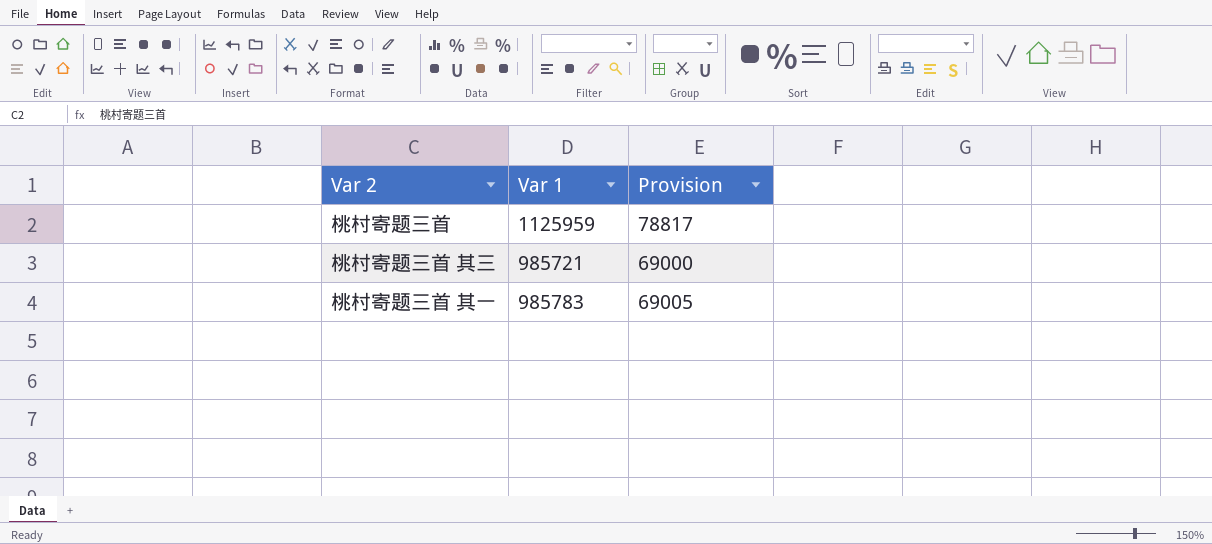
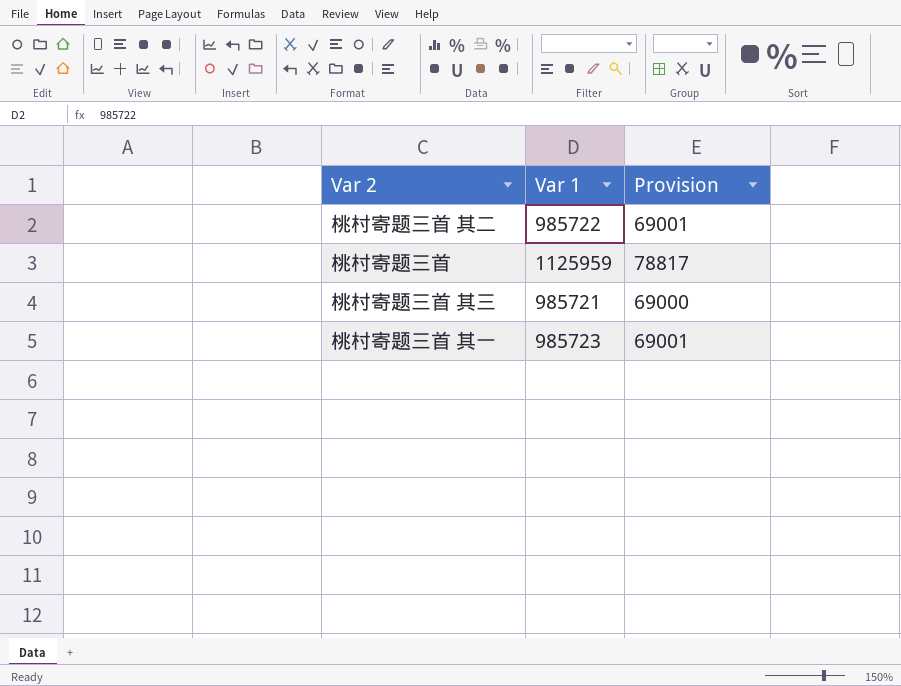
row 桃村寄题三首 其二: none -> 985722 | 69001
桃村寄题三首 其一 | Var 1: 985783 -> 985723
桃村寄题三首 其一 | Provision: 69005 -> 69001

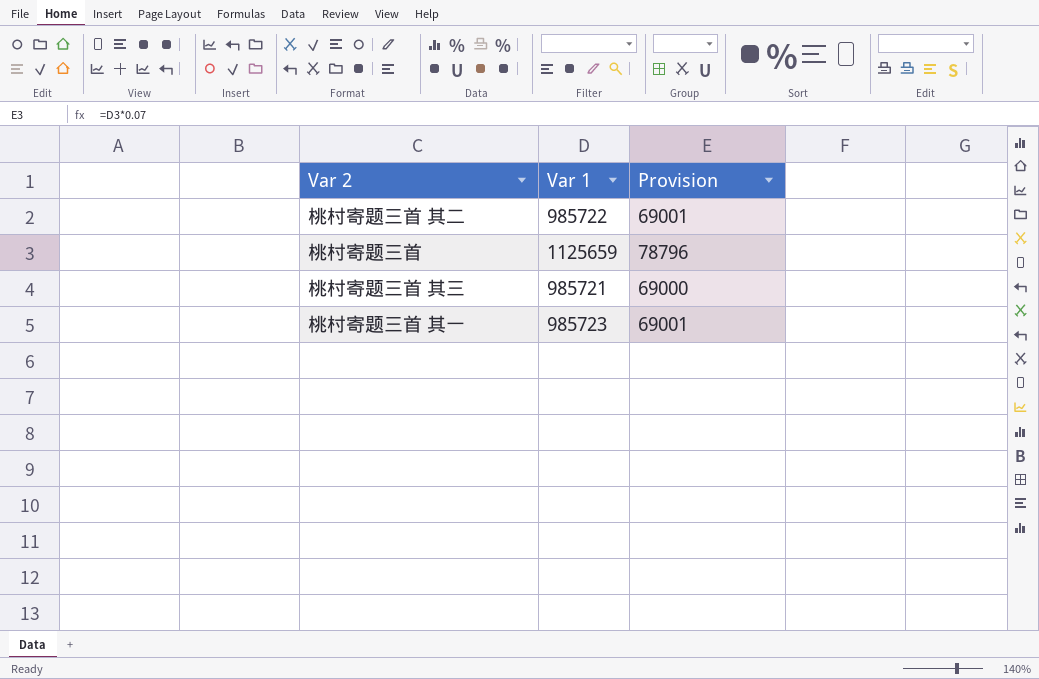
桃村寄题三首 | Var 1: 1125959 -> 1125659
桃村寄题三首 | Provision: 78817 -> 78796

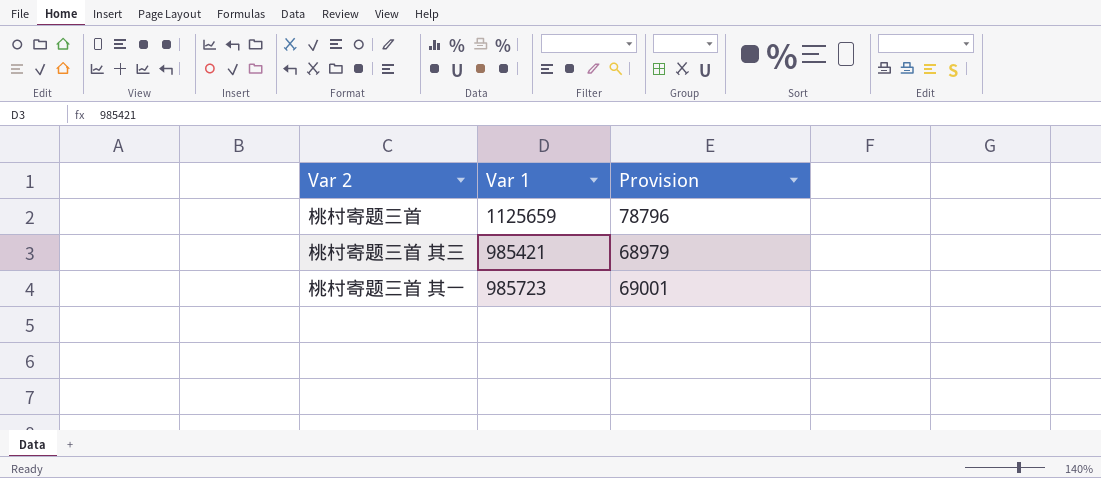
row 桃村寄题三首 其二: 985722 | 69001 -> none
桃村寄题三首 其三 | Var 1: 985721 -> 985421
桃村寄题三首 其三 | Provision: 69000 -> 68979

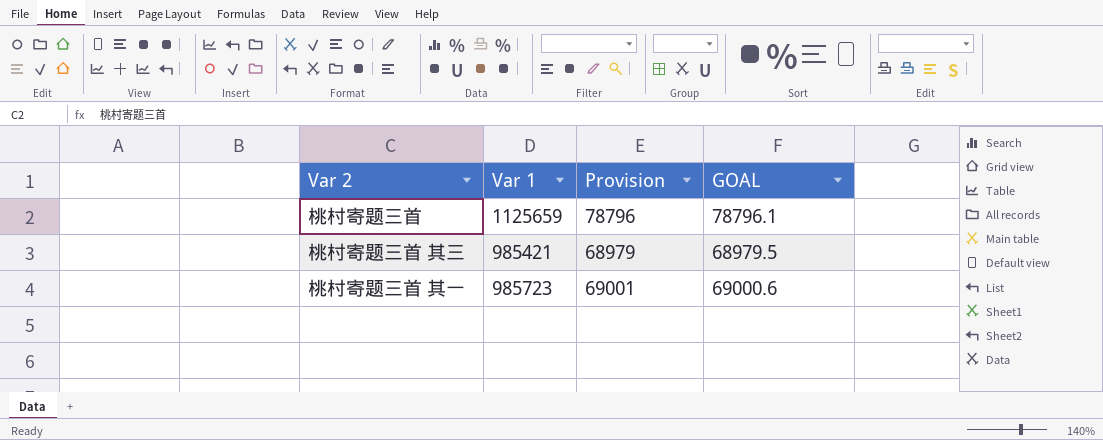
column GOAL | formula: none -> [Var 1] * 0.07

